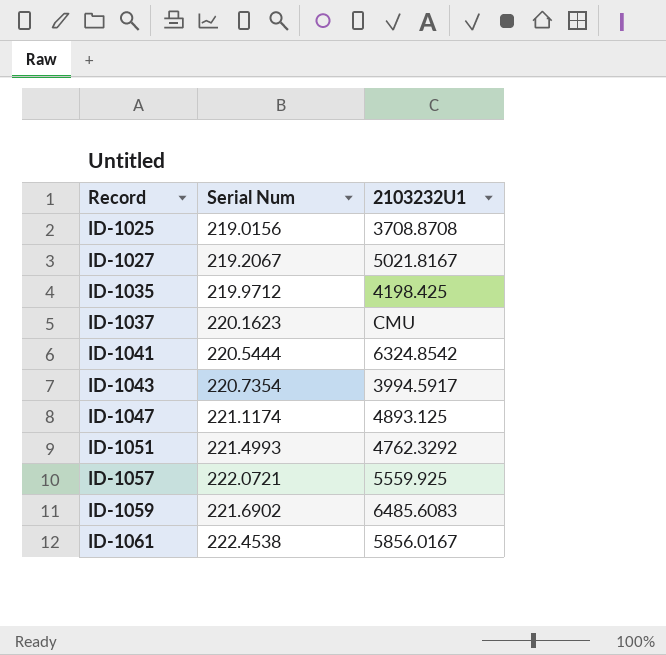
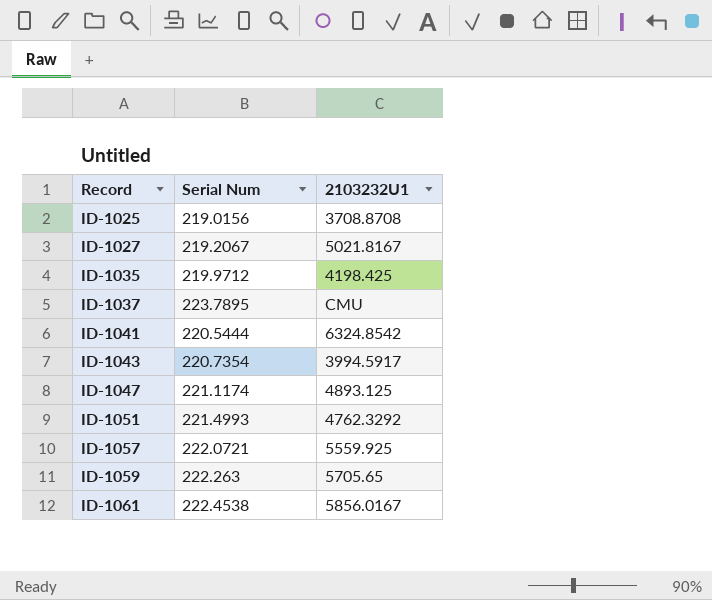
ID-1037 | Serial Num: 220.1623 -> 223.7895
ID-1059 | Serial Num: 221.6902 -> 222.263
ID-1059 | 2103232U1: 6485.6083 -> 5705.65

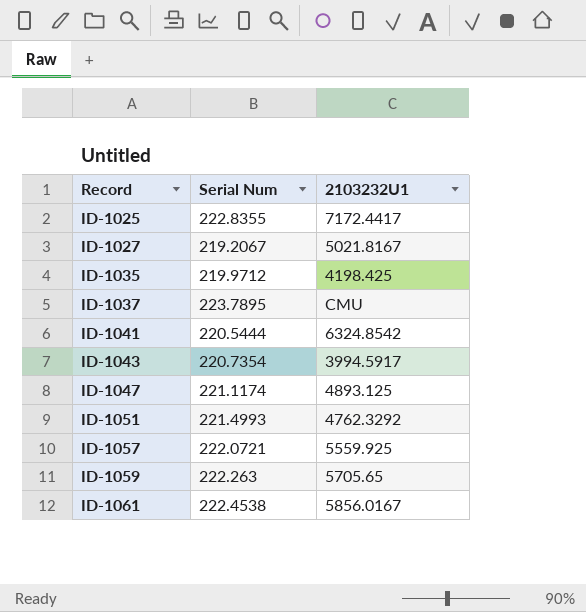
ID-1025 | Serial Num: 219.0156 -> 222.8355
ID-1025 | 2103232U1: 3708.8708 -> 7172.4417

